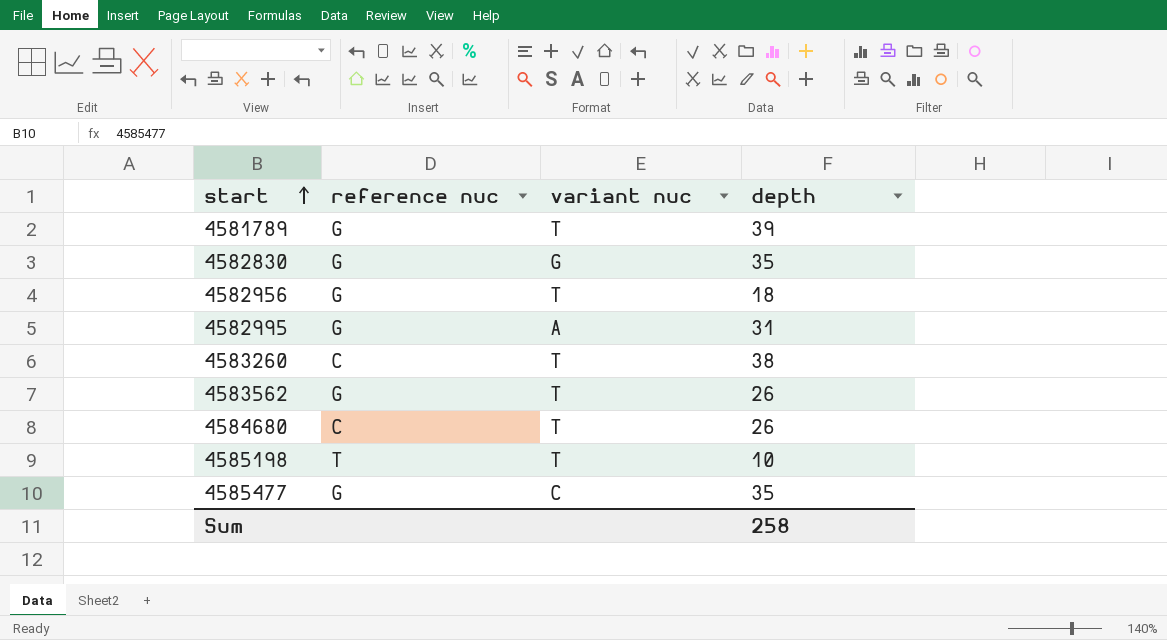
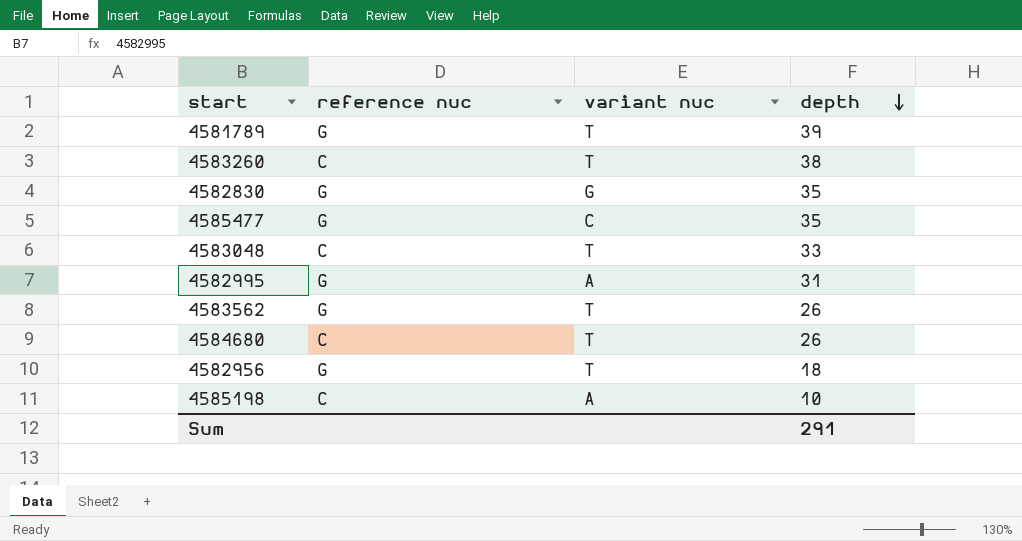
row order: start ascending -> depth descending
row 4583048: none -> C | T | 33
4585198 | reference nuc: T -> C
4585198 | variant nuc: T -> A
Sum | depth: 258 -> 291

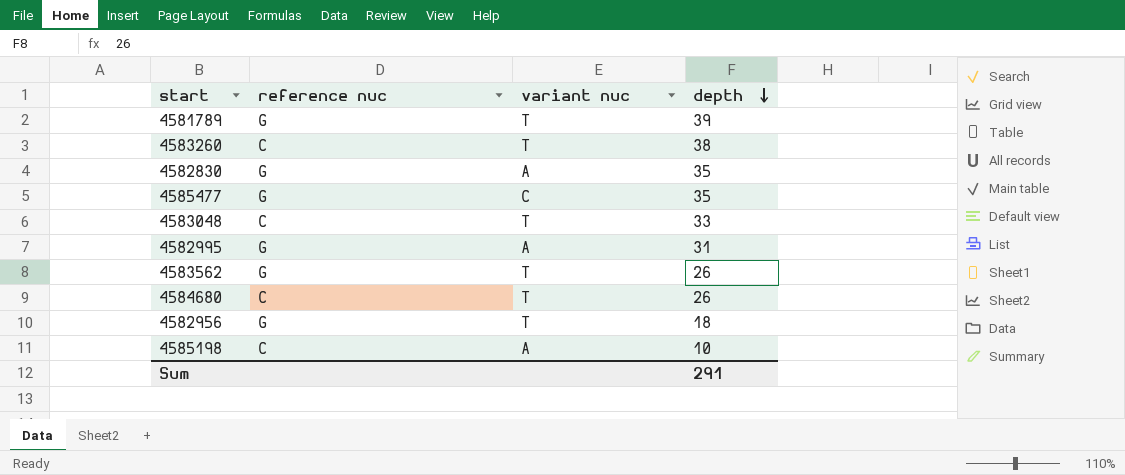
4582830 | variant nuc: G -> A

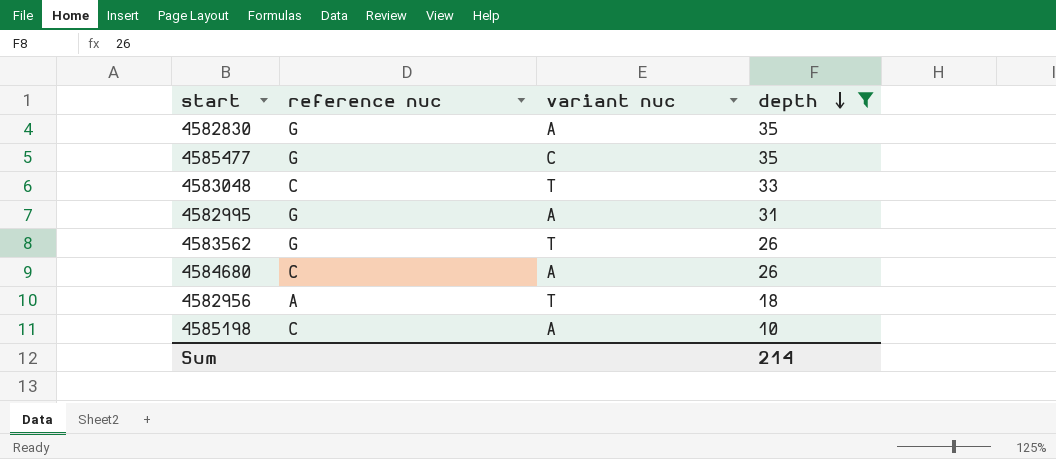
filter: none -> depth <= 35
4584680 | variant nuc: T -> A
4582956 | reference nuc: G -> A
Sum | depth: 291 -> 214

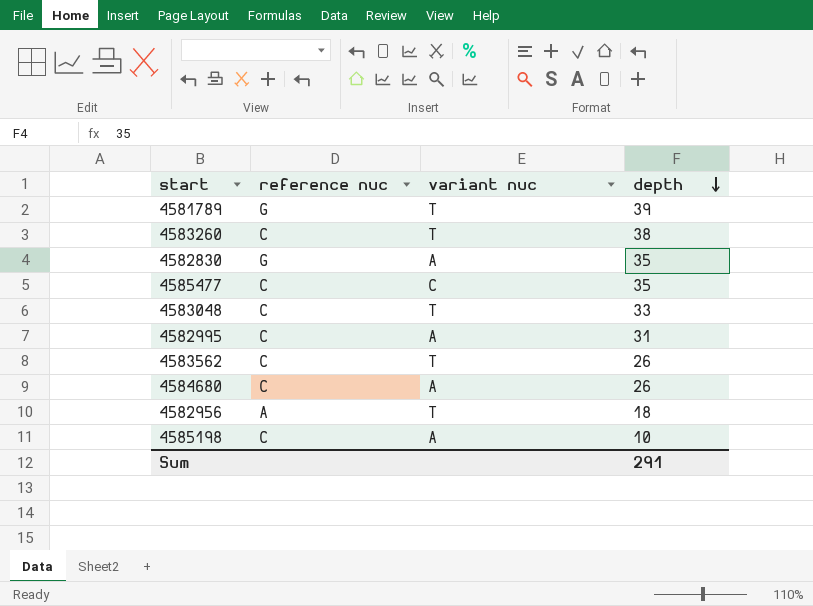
filter: depth <= 35 -> none
4585477 | reference nuc: G -> C
4582995 | reference nuc: G -> C
4583562 | reference nuc: G -> C
Sum | depth: 214 -> 291

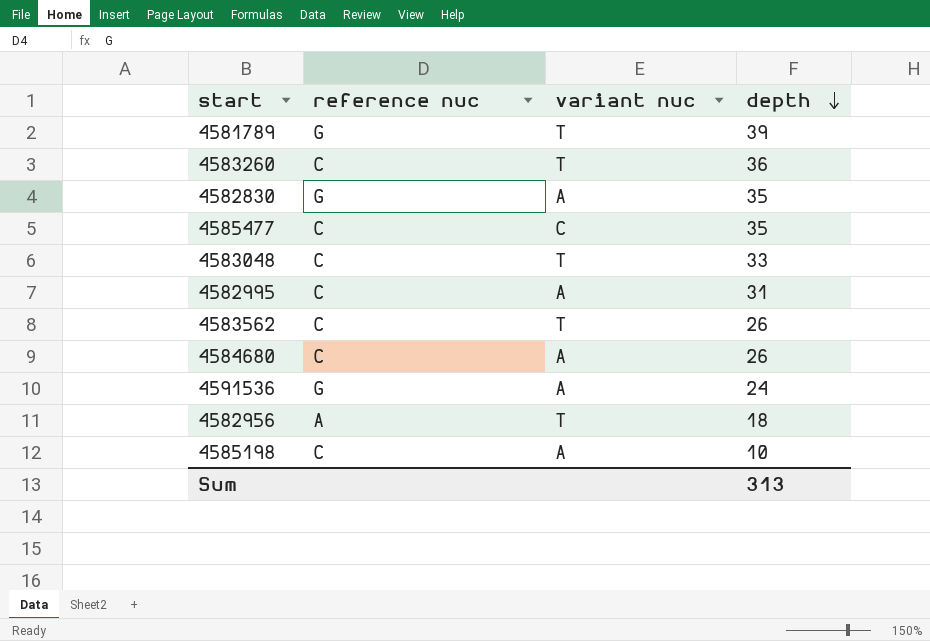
4583260 | depth: 38 -> 36
row 4591536: none -> G | A | 24
Sum | depth: 291 -> 313

